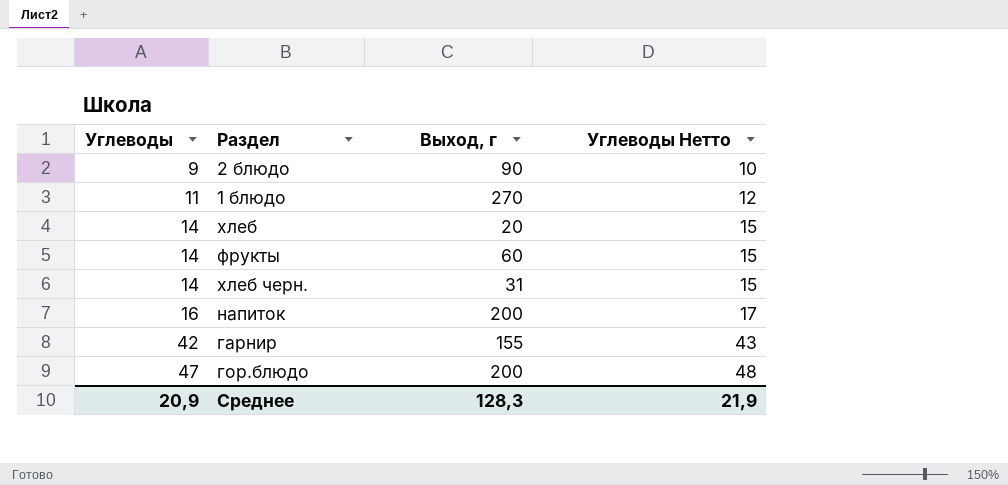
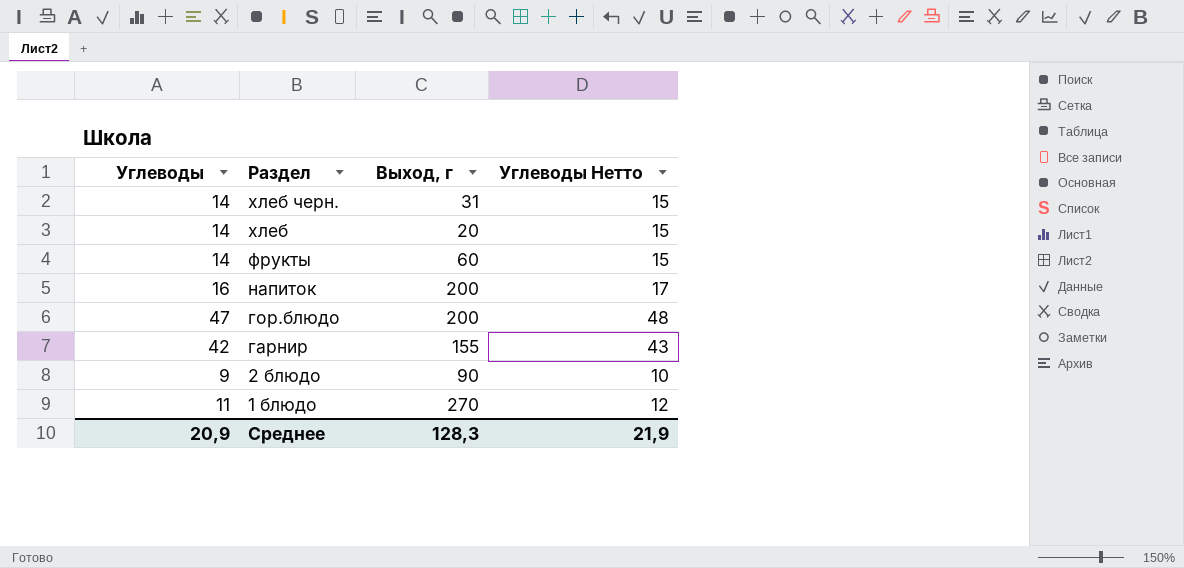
row order: Углеводы ascending -> Раздел descending

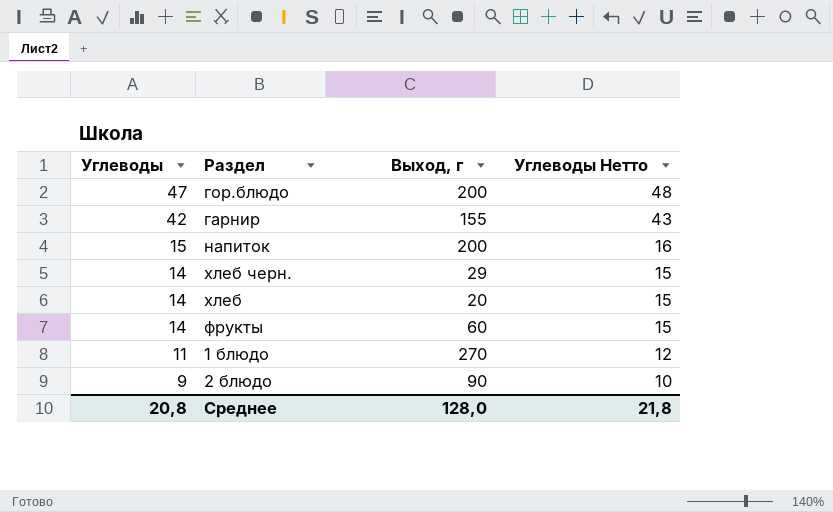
row order: Раздел descending -> Углеводы descending
напиток | Углеводы: 16 -> 15
напиток | Углеводы Нетто: 17 -> 16
хлеб черн. | Выход, г: 31 -> 29
Среднее | Углеводы: 20,9 -> 20,8
Среднее | Выход, г: 128,3 -> 128,0
Среднее | Углеводы Нетто: 21,9 -> 21,8

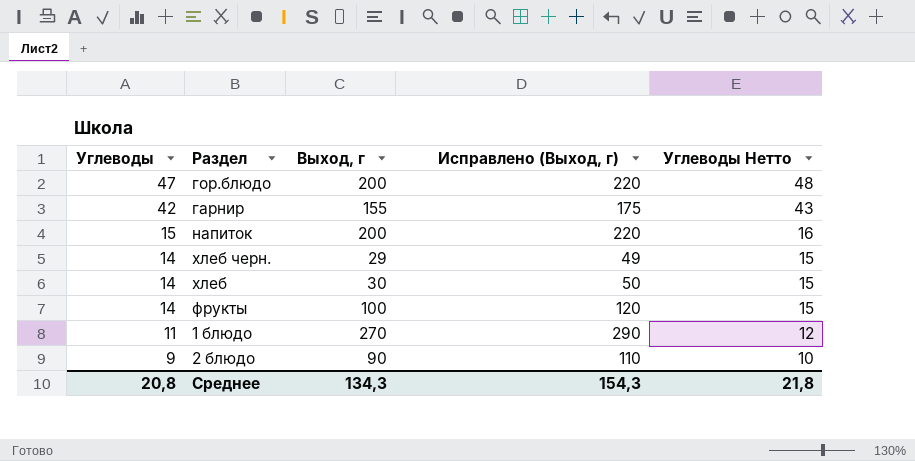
column Исправлено (Выход, г) | formula: none -> [Выход, г] + 20
хлеб | Выход, г: 20 -> 30
фрукты | Выход, г: 60 -> 100
Среднее | Выход, г: 128,0 -> 134,3

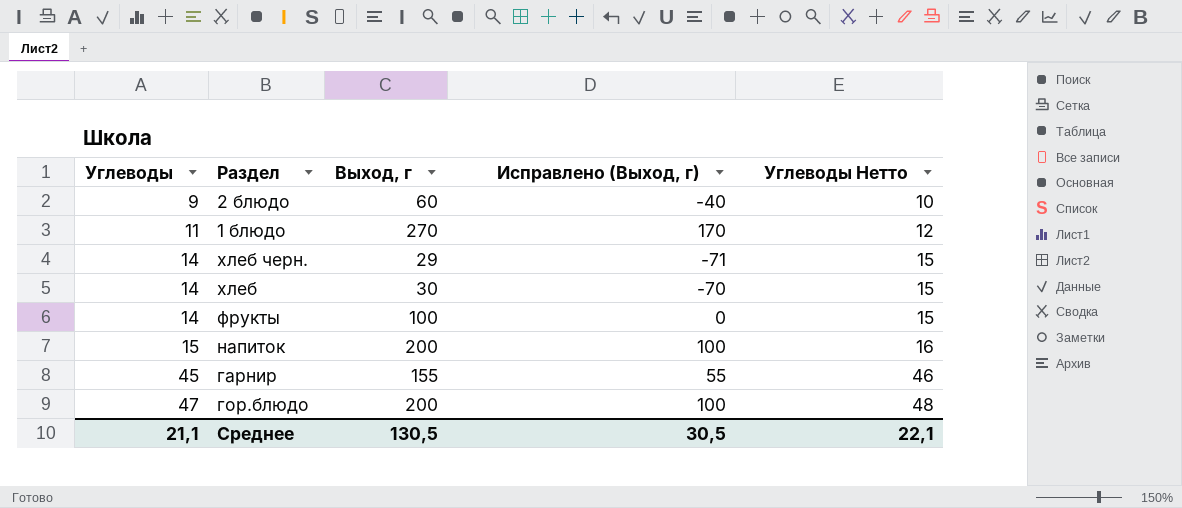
row order: Углеводы descending -> Углеводы ascending
column Исправлено (Выход, г) | formula: [Выход, г] + 20 -> [Выход, г] - 100
2 блюдо | Выход, г: 90 -> 60
гарнир | Углеводы: 42 -> 45
гарнир | Углеводы Нетто: 43 -> 46
Среднее | Углеводы: 20,8 -> 21,1
Среднее | Выход, г: 134,3 -> 130,5
Среднее | Исправлено (Выход, г): 154,3 -> 30,5
Среднее | Углеводы Нетто: 21,8 -> 22,1

